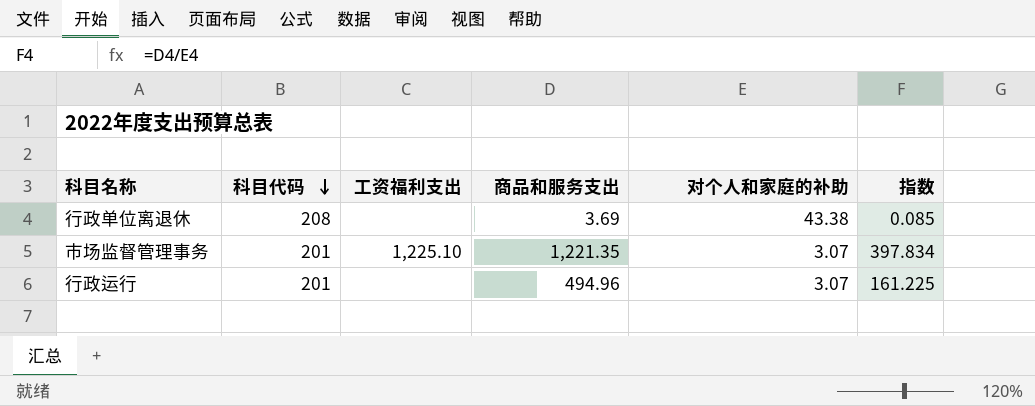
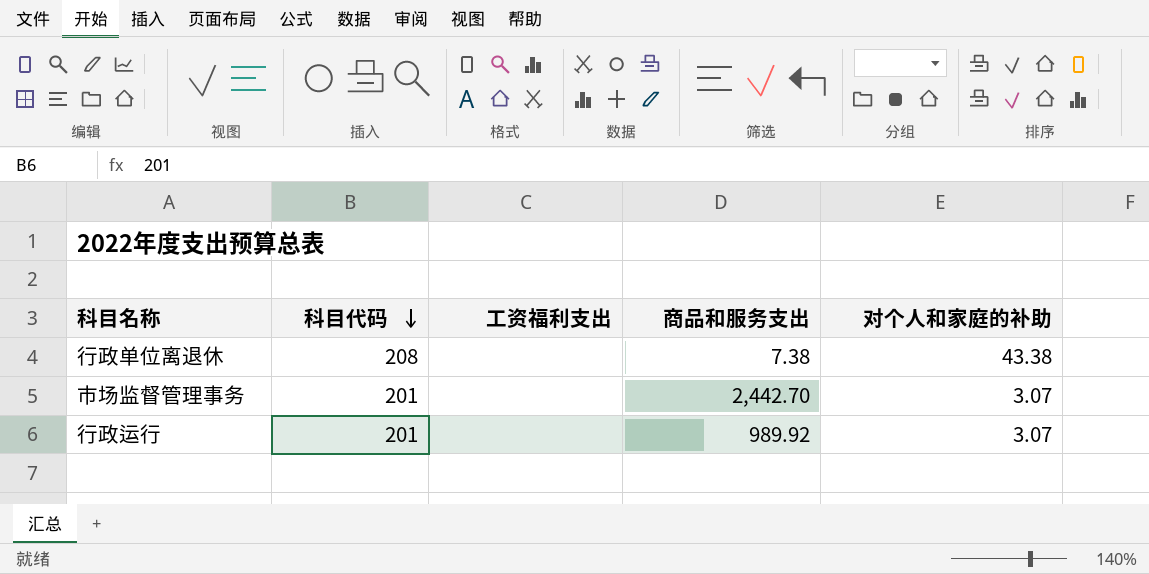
column 指数 | formula: [商品和服务支出] / [对个人和家庭的补助] -> none
行政单位离退休 | 商品和服务支出: 3.69 -> 7.38
市场监督管理事务 | 工资福利支出: 1,225.10 -> none
市场监督管理事务 | 商品和服务支出: 1,221.35 -> 2,442.70
行政运行 | 商品和服务支出: 494.96 -> 989.92

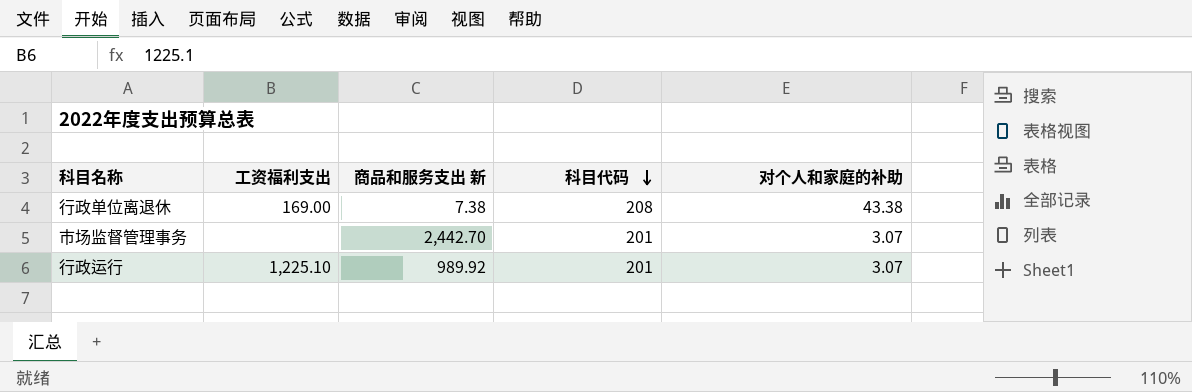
column name: 商品和服务支出 -> 商品和服务支出 新
column 科目代码 | position: 2 -> 4
行政单位离退休 | 工资福利支出: none -> 169.00
行政运行 | 工资福利支出: none -> 1,225.10

